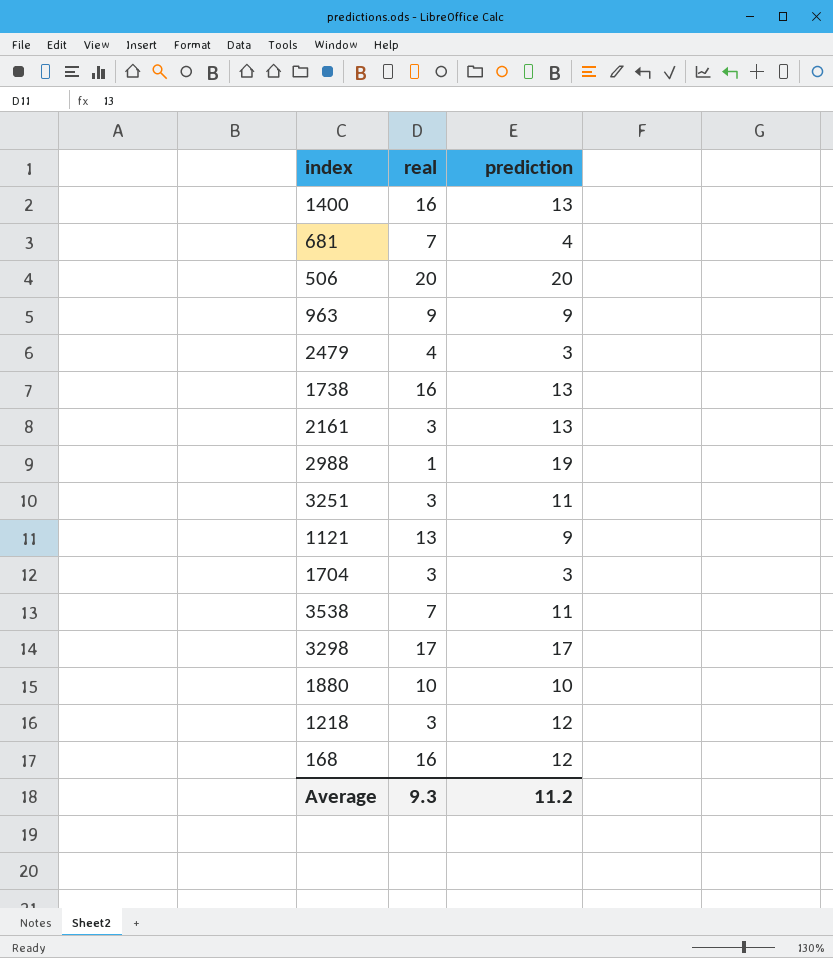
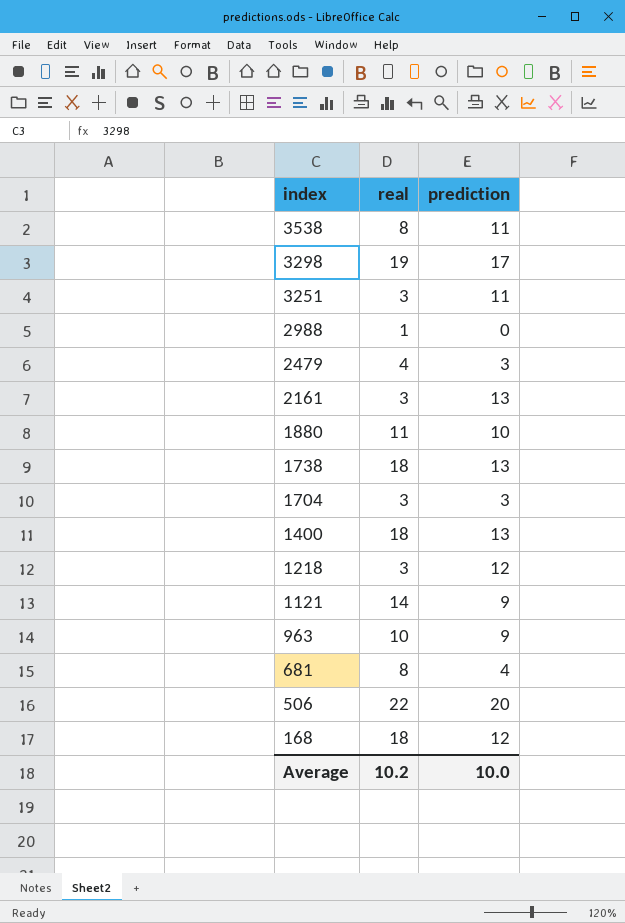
row order: none -> index descending
3538 | real: 7 -> 8
3298 | real: 17 -> 19
2988 | prediction: 19 -> 0
1880 | real: 10 -> 11
1738 | real: 16 -> 18
1400 | real: 16 -> 18
1121 | real: 13 -> 14
963 | real: 9 -> 10
681 | real: 7 -> 8
506 | real: 20 -> 22
168 | real: 16 -> 18
Average | real: 9.3 -> 10.2
Average | prediction: 11.2 -> 10.0

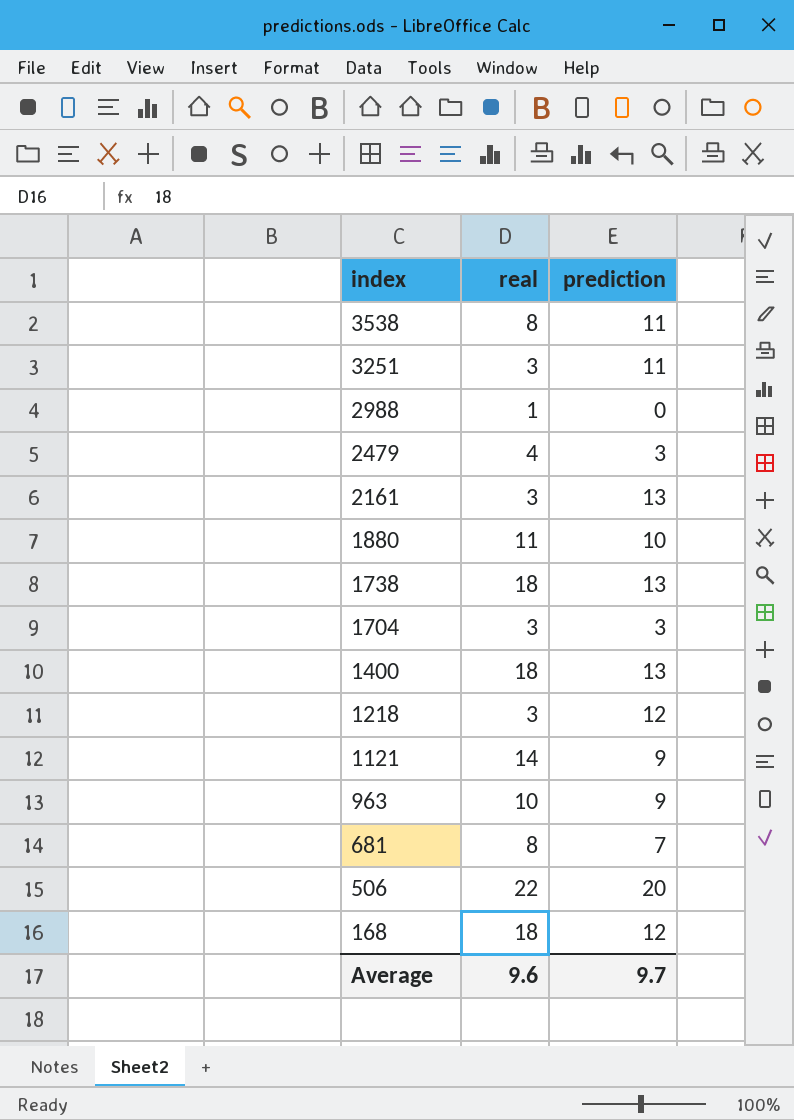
row 3298: 19 | 17 -> none
681 | prediction: 4 -> 7
Average | real: 10.2 -> 9.6
Average | prediction: 10.0 -> 9.7

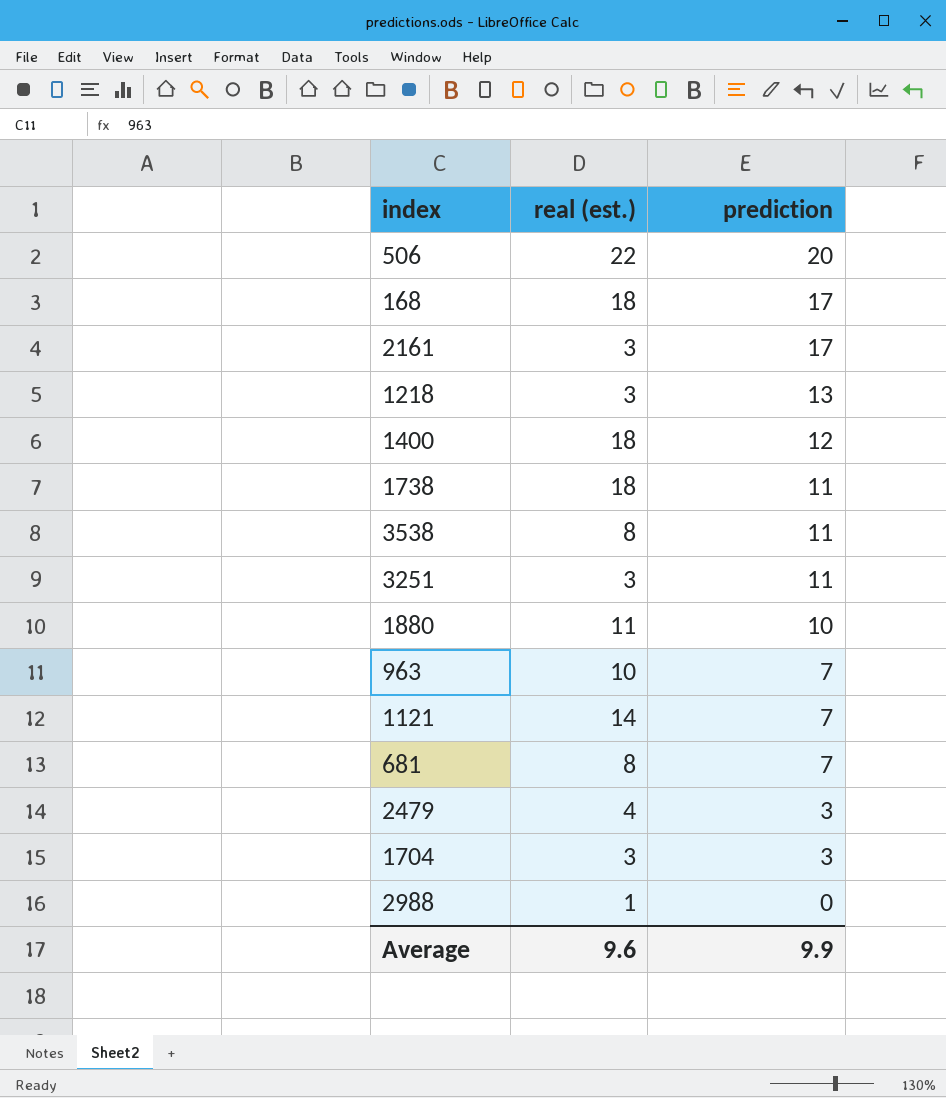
row order: index descending -> prediction descending
column name: real -> real (est.)
168 | prediction: 12 -> 17
2161 | prediction: 13 -> 17
1218 | prediction: 12 -> 13
1400 | prediction: 13 -> 12
1738 | prediction: 13 -> 11
963 | prediction: 9 -> 7
1121 | prediction: 9 -> 7
Average | prediction: 9.7 -> 9.9

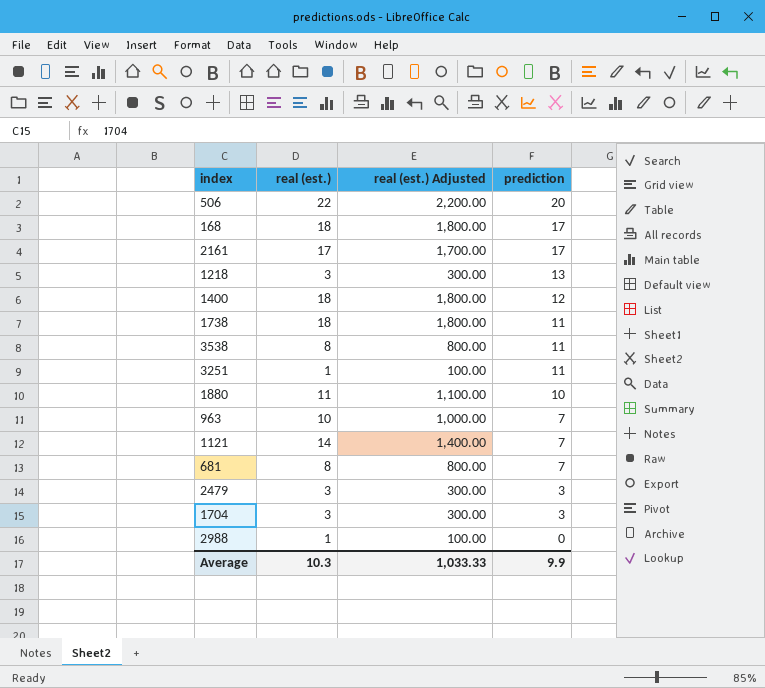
column real (est.) Adjusted | formula: none -> [real (est.)] * 100
2161 | real (est.): 3 -> 17
3251 | real (est.): 3 -> 1
2479 | real (est.): 4 -> 3
Average | real (est.): 9.6 -> 10.3

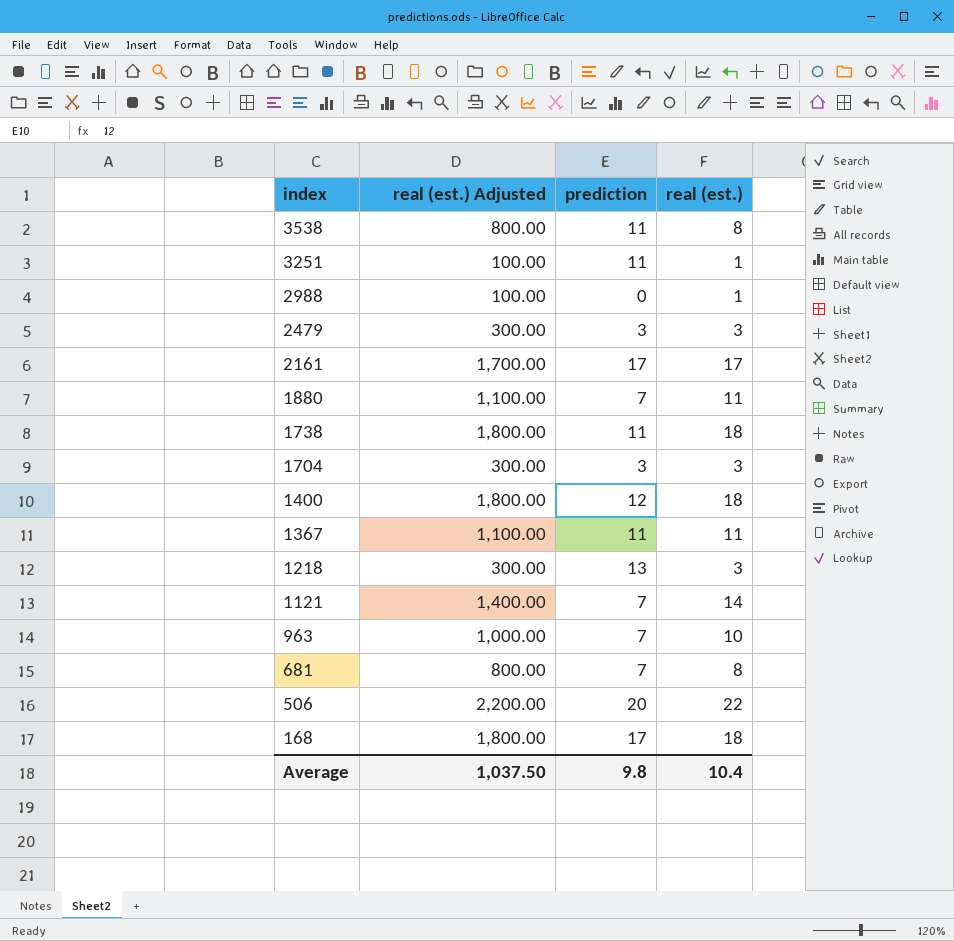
row order: prediction descending -> index descending
column real (est.) | position: 2 -> 4
1880 | prediction: 10 -> 7
row 1367: none -> 1,100.00 | 11 | 11
Average | real (est.) Adjusted: 1,033.33 -> 1,037.50
Average | prediction: 9.9 -> 9.8
Average | real (est.): 10.3 -> 10.4

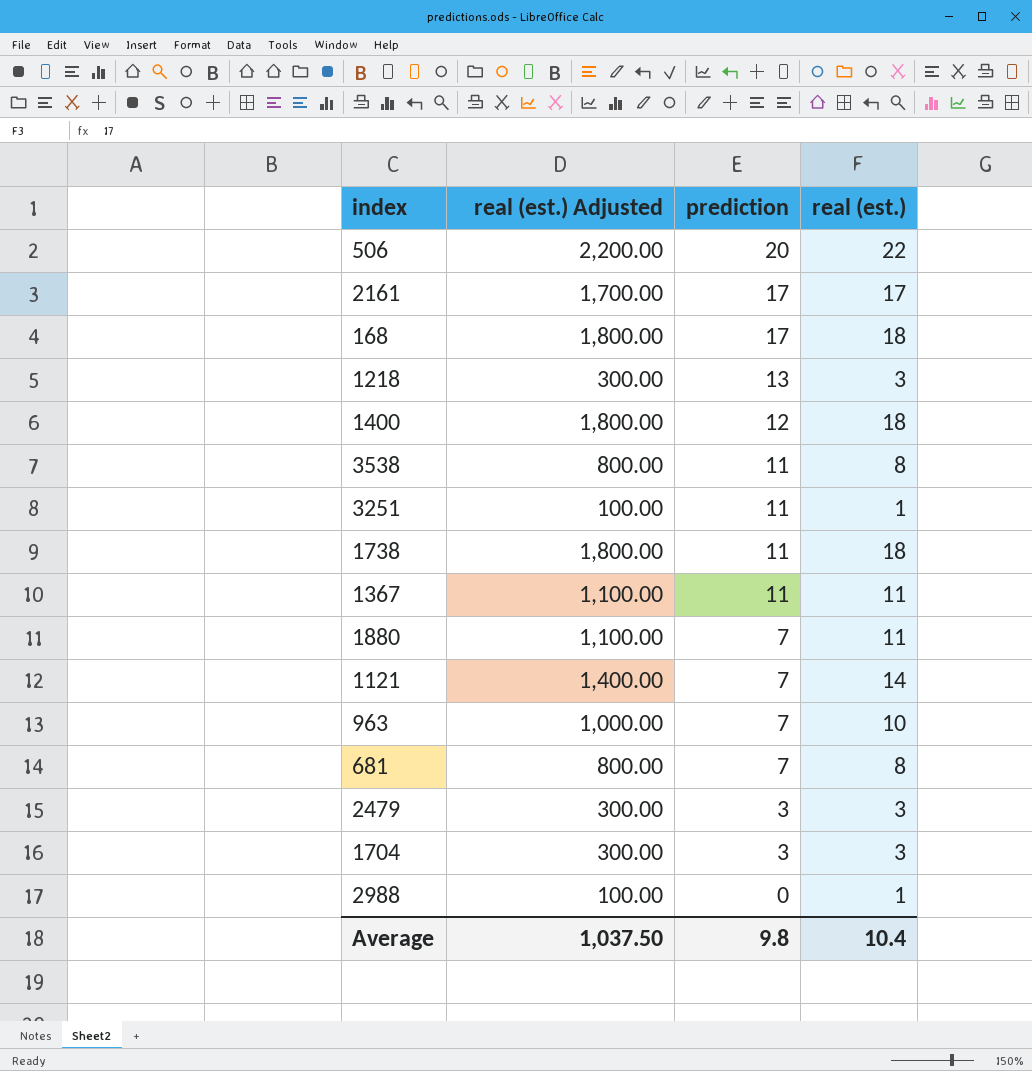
row order: index descending -> prediction descending

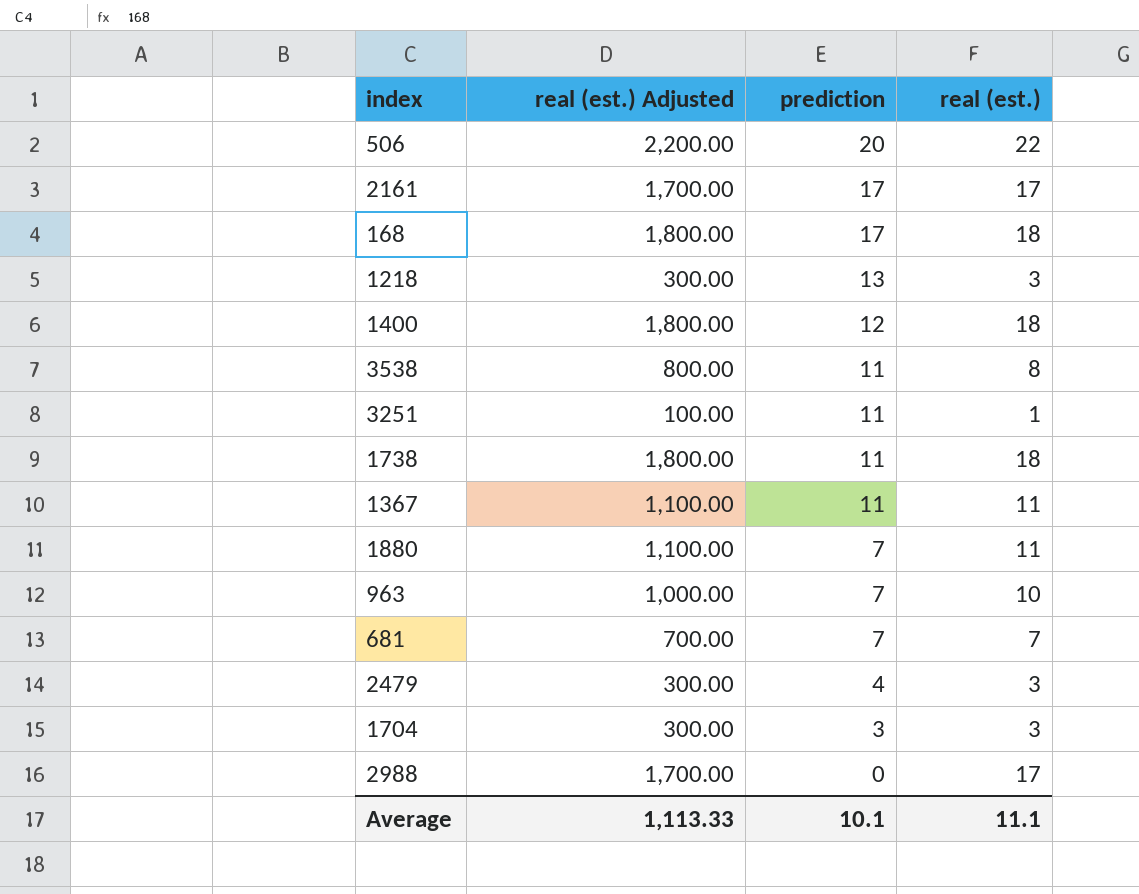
row 1121: 1,400.00 | 7 | 14 -> none
681 | real (est.) Adjusted: 800.00 -> 700.00
681 | real (est.): 8 -> 7
2479 | prediction: 3 -> 4
2988 | real (est.) Adjusted: 100.00 -> 1,700.00
2988 | real (est.): 1 -> 17
Average | real (est.) Adjusted: 1,037.50 -> 1,113.33
Average | prediction: 9.8 -> 10.1
Average | real (est.): 10.4 -> 11.1

